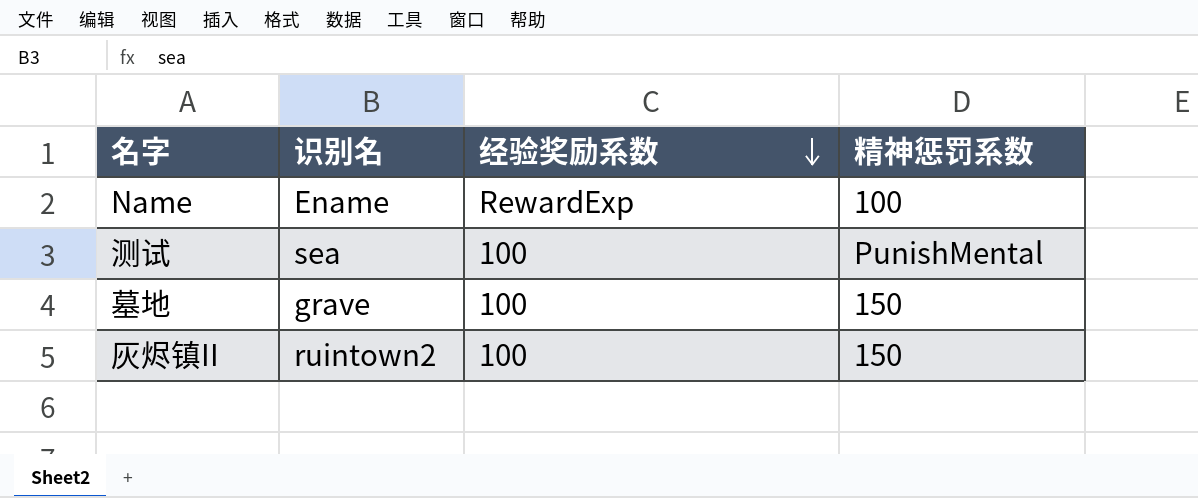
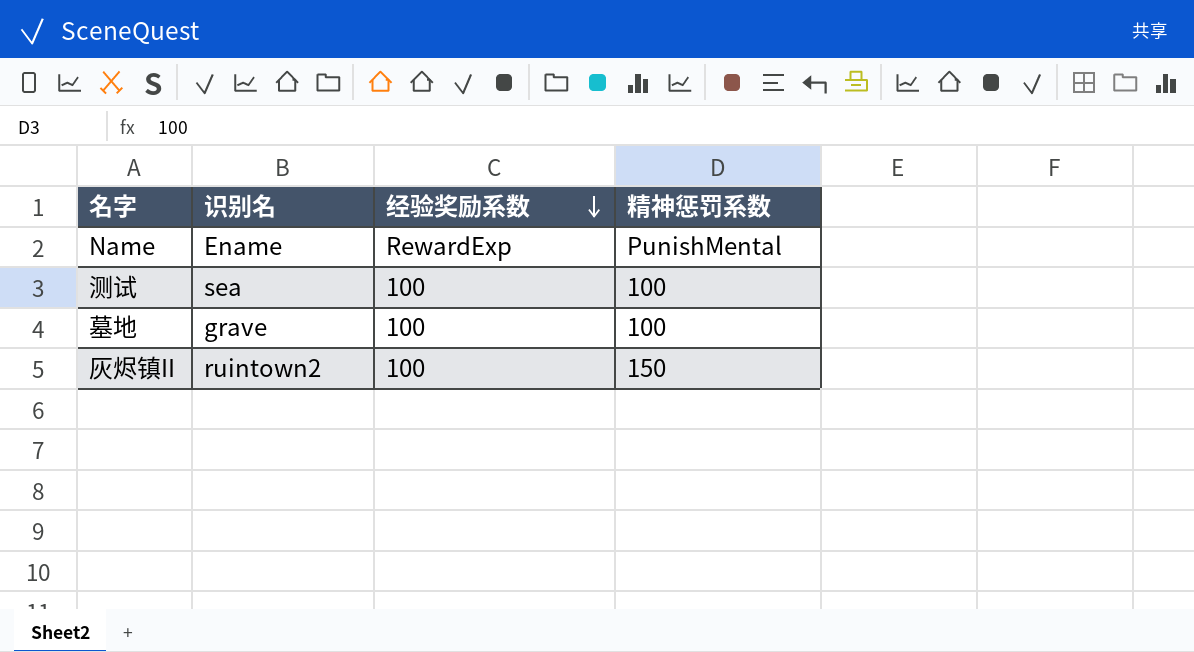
Name | 精神惩罚系数: 100 -> PunishMental
测试 | 精神惩罚系数: PunishMental -> 100
墓地 | 精神惩罚系数: 150 -> 100

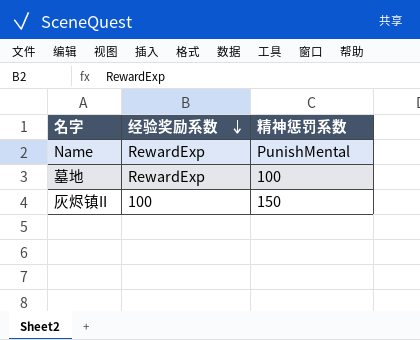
column 识别名 | position: 2 -> none
row 测试: sea | 100 | 100 -> none
墓地 | 经验奖励系数: 100 -> RewardExp

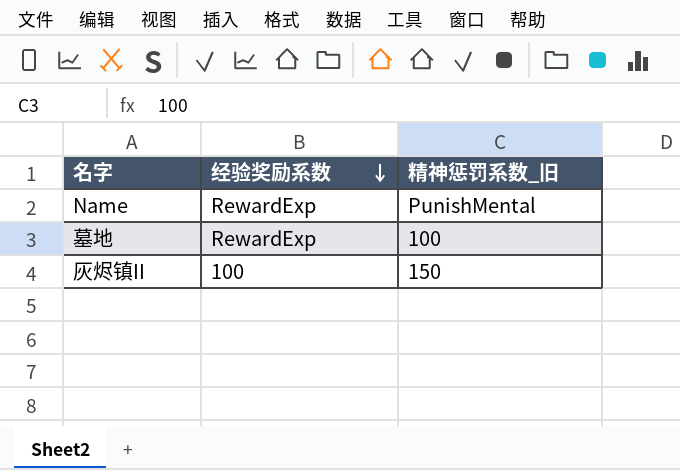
column name: 精神惩罚系数 -> 精神惩罚系数_旧

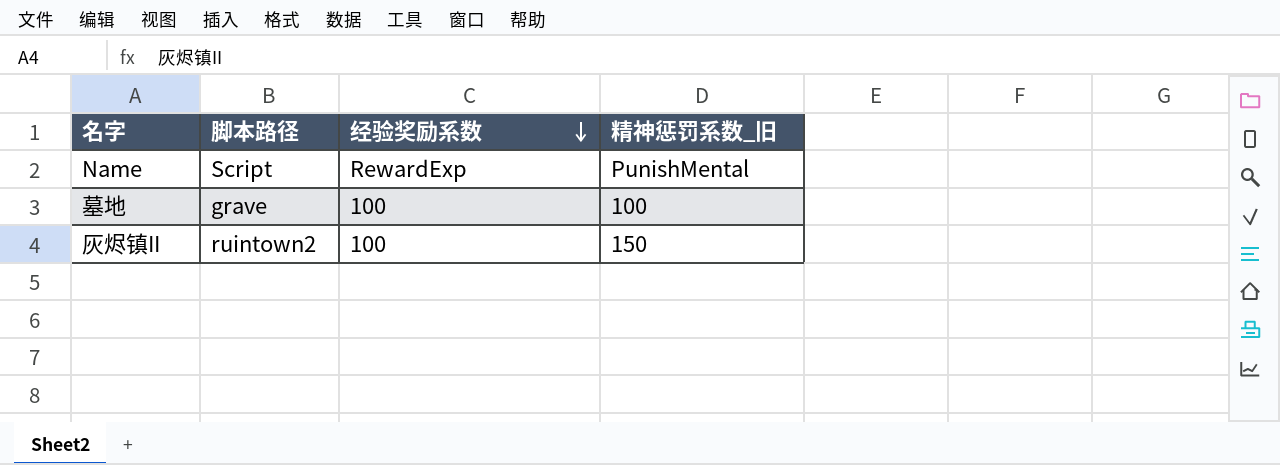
column 脚本路径 | position: none -> 2
墓地 | 经验奖励系数: RewardExp -> 100

